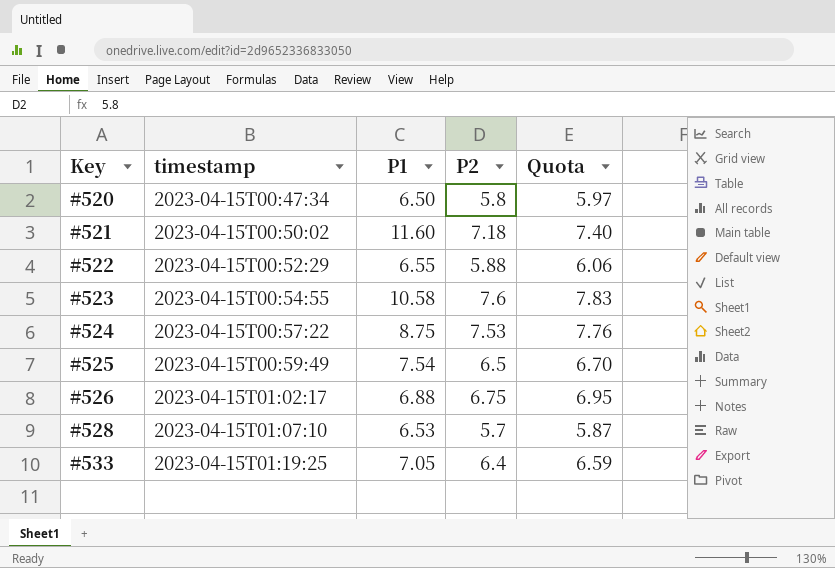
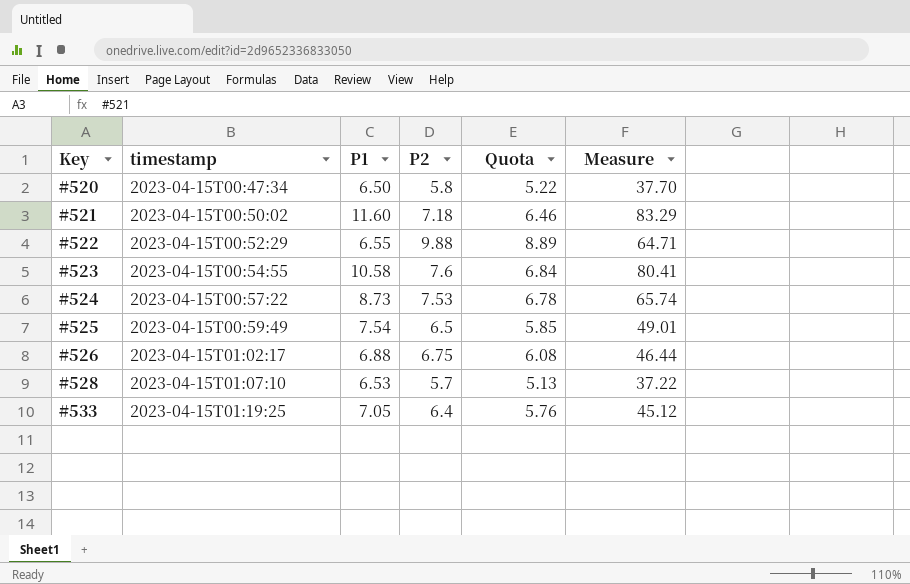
column Quota | formula: [P2] * 1.03 -> [P2] * 0.9
column Measure | formula: none -> [P1] * [P2]
#522 | P2: 5.88 -> 9.88
#524 | P1: 8.75 -> 8.73

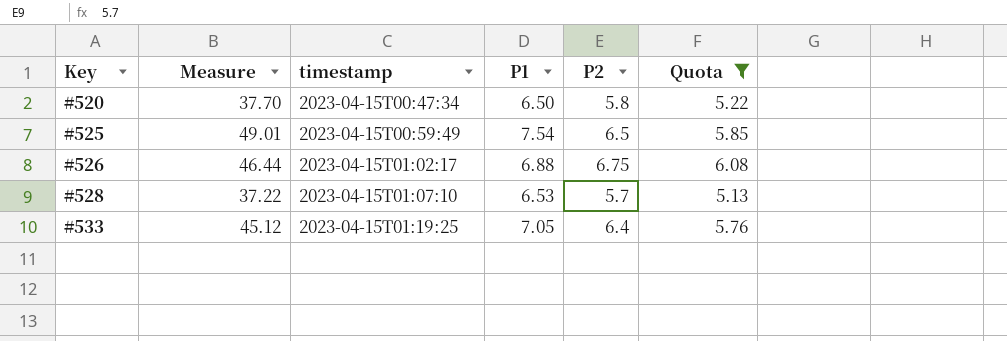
filter: none -> Quota <= 6.08
column Measure | position: 6 -> 2

